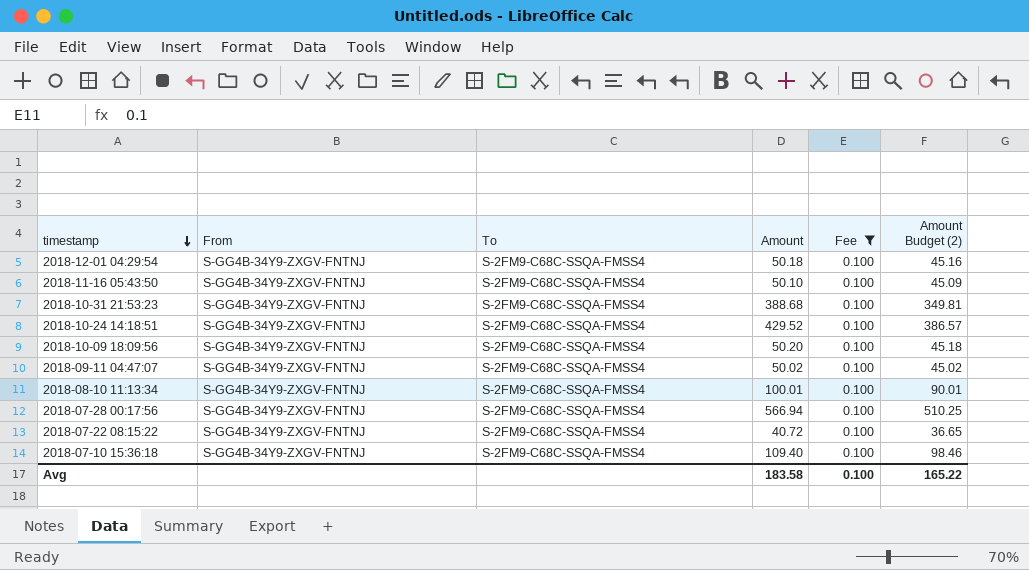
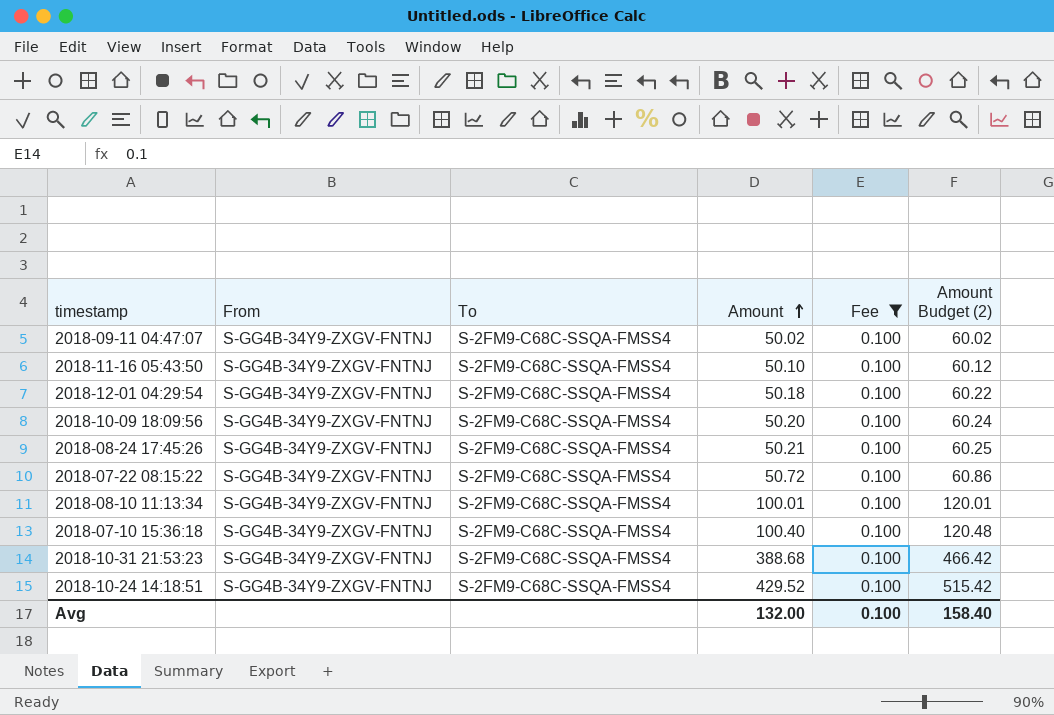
row order: timestamp descending -> Amount ascending
column Amount Budget (2) | formula: [Amount] * 0.9 -> [Amount] * 1.2
row 2018-07-28 00:17:56: S-GG4B-34Y9-ZXGV-FNTNJ | S-2FM9-C68C-SSQA-FMSS4 | 566.94 | 0.100 | 510.25 -> none
row 2018-08-24 17:45:26: none -> S-GG4B-34Y9-ZXGV-FNTNJ | S-2FM9-C68C-SSQA-FMSS4 | 50.21 | 0.100 | 60.25
2018-07-22 08:15:22 | Amount: 40.72 -> 50.72
2018-07-10 15:36:18 | Amount: 109.40 -> 100.40
Avg | Amount: 183.58 -> 132.00
Avg | Amount Budget (2): 165.22 -> 158.40

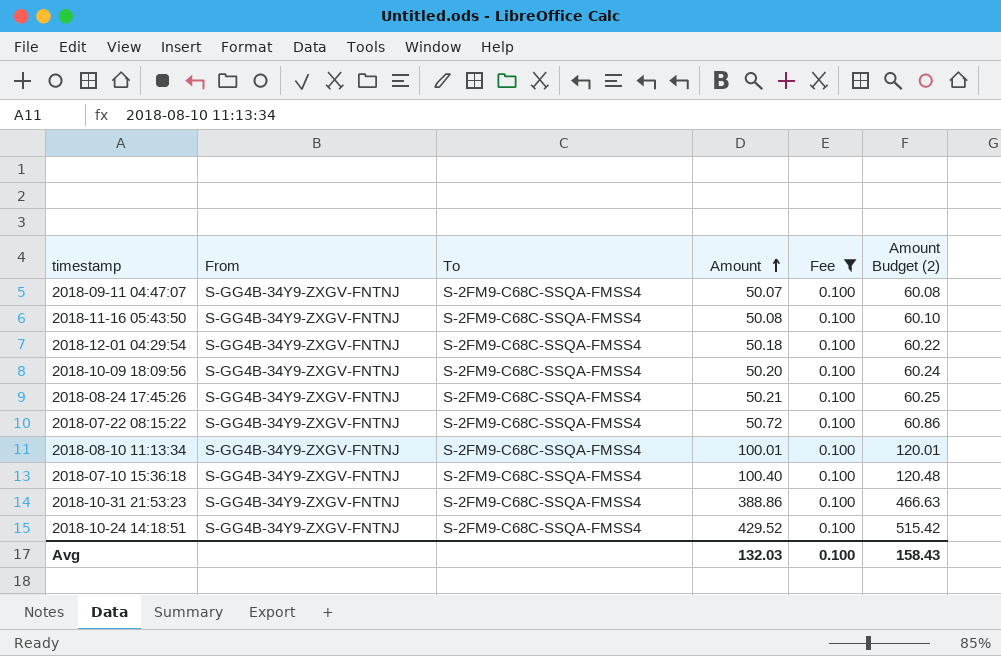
2018-09-11 04:47:07 | Amount: 50.02 -> 50.07
2018-09-11 04:47:07 | Amount Budget (2): 60.02 -> 60.08
2018-11-16 05:43:50 | Amount: 50.10 -> 50.08
2018-11-16 05:43:50 | Amount Budget (2): 60.12 -> 60.10
2018-10-31 21:53:23 | Amount: 388.68 -> 388.86
2018-10-31 21:53:23 | Amount Budget (2): 466.42 -> 466.63
Avg | Amount: 132.00 -> 132.03
Avg | Amount Budget (2): 158.40 -> 158.43

